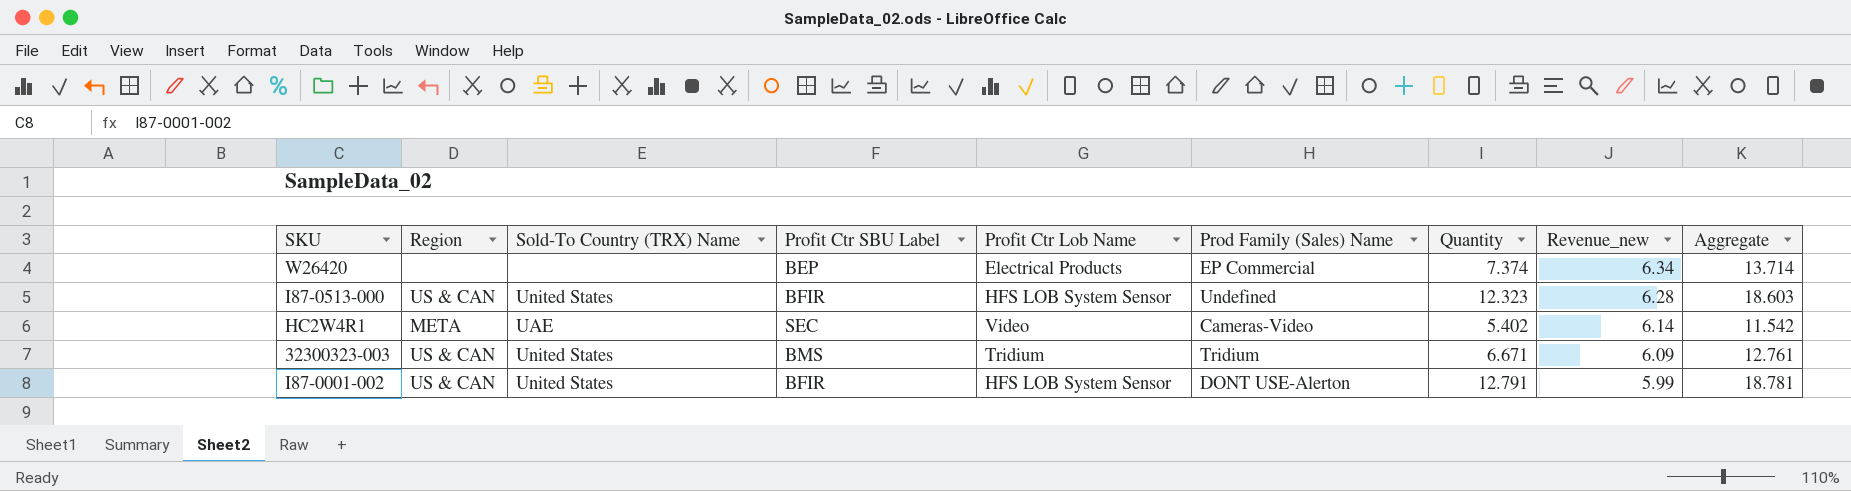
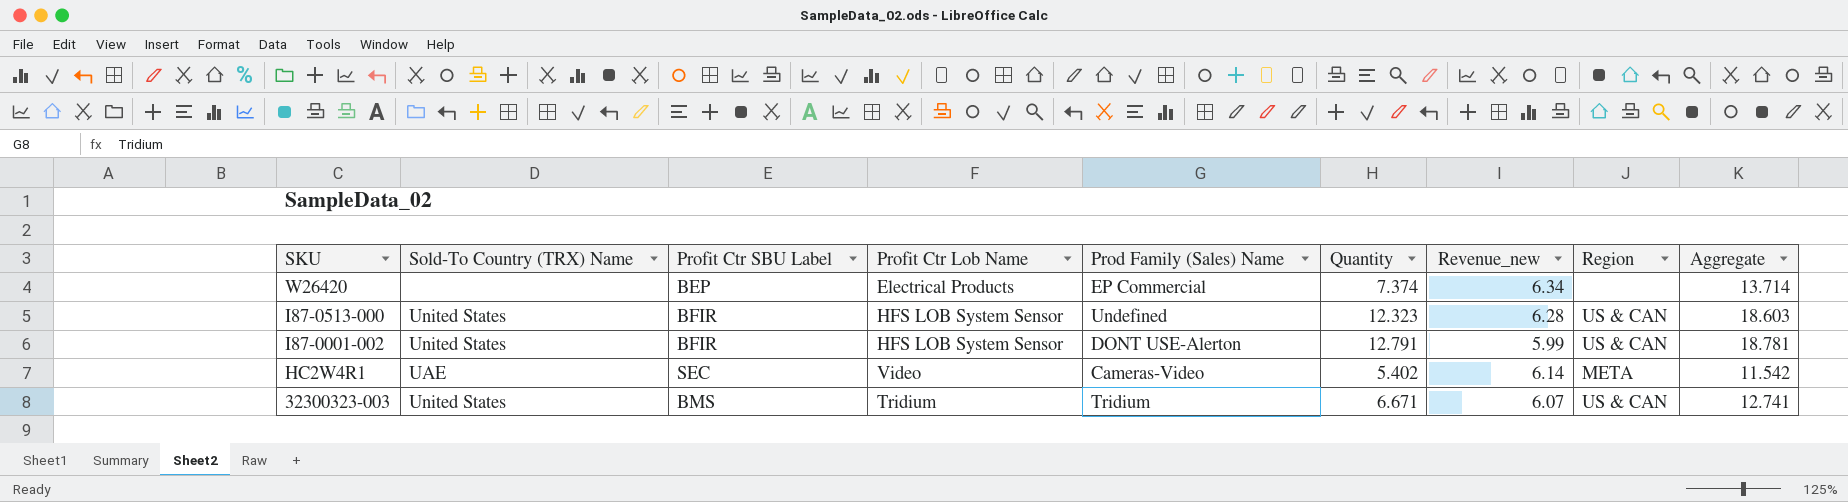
row order: Revenue_new descending -> SKU descending
column Region | position: 2 -> 8
32300323-003 | Revenue_new: 6.09 -> 6.07
32300323-003 | Aggregate: 12.761 -> 12.741

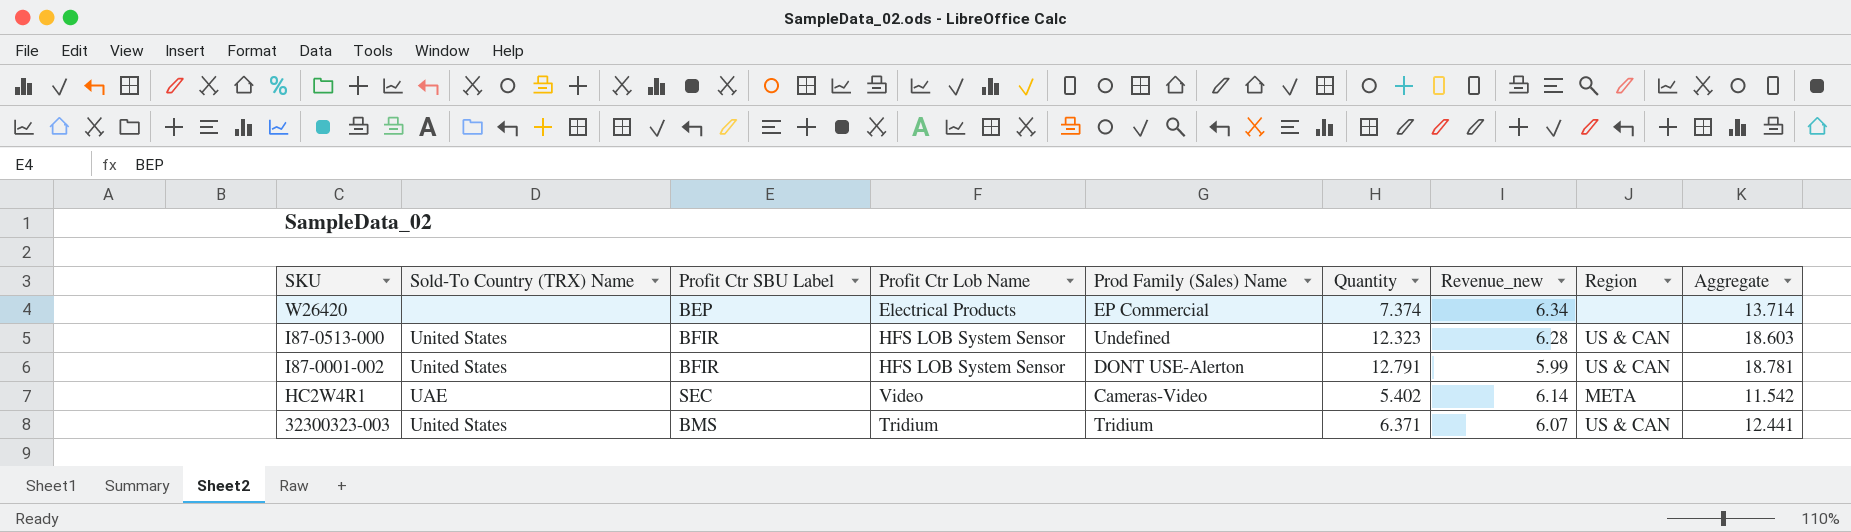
32300323-003 | Quantity: 6.671 -> 6.371
32300323-003 | Aggregate: 12.741 -> 12.441

